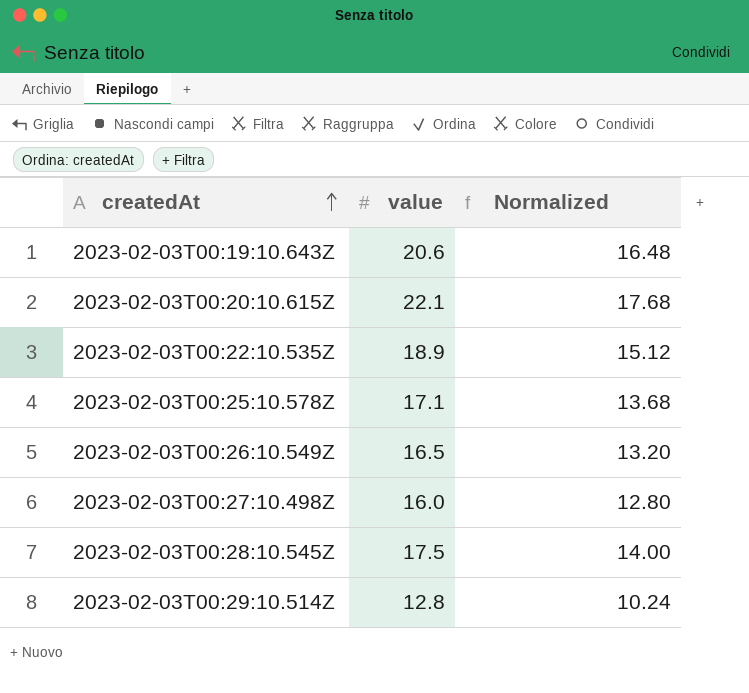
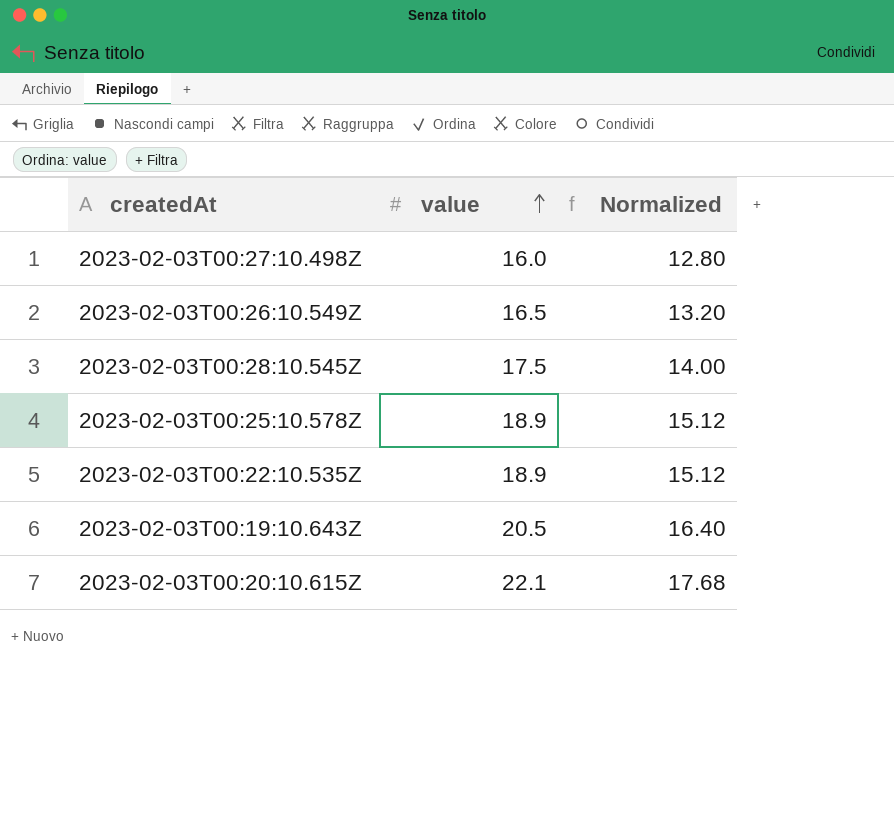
row order: createdAt ascending -> value ascending
row 2023-02-03T00:29:10.514Z: 12.8 | 10.24 -> none
2023-02-03T00:25:10.578Z | value: 17.1 -> 18.9
2023-02-03T00:25:10.578Z | Normalized: 13.68 -> 15.12
2023-02-03T00:19:10.643Z | value: 20.6 -> 20.5
2023-02-03T00:19:10.643Z | Normalized: 16.48 -> 16.40

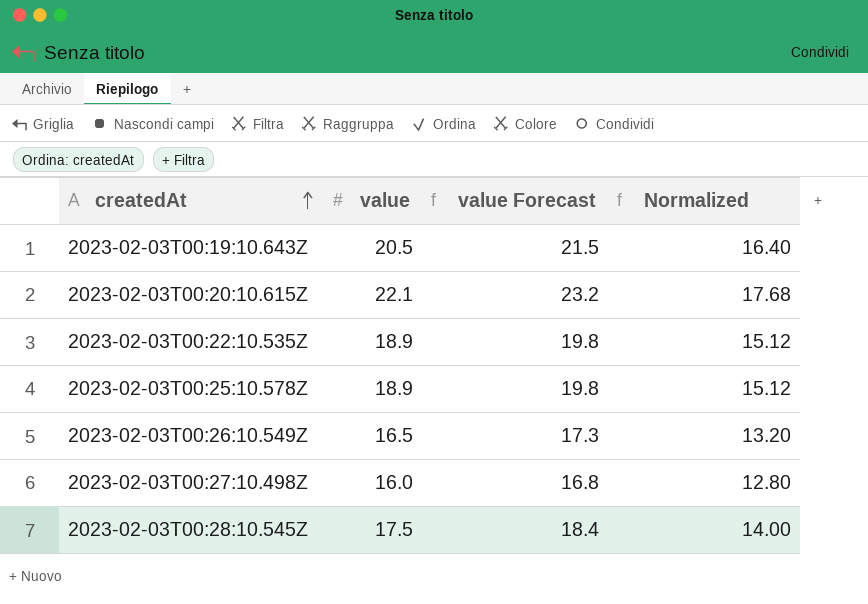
row order: value ascending -> createdAt ascending
column value Forecast | formula: none -> [value] * 1.05

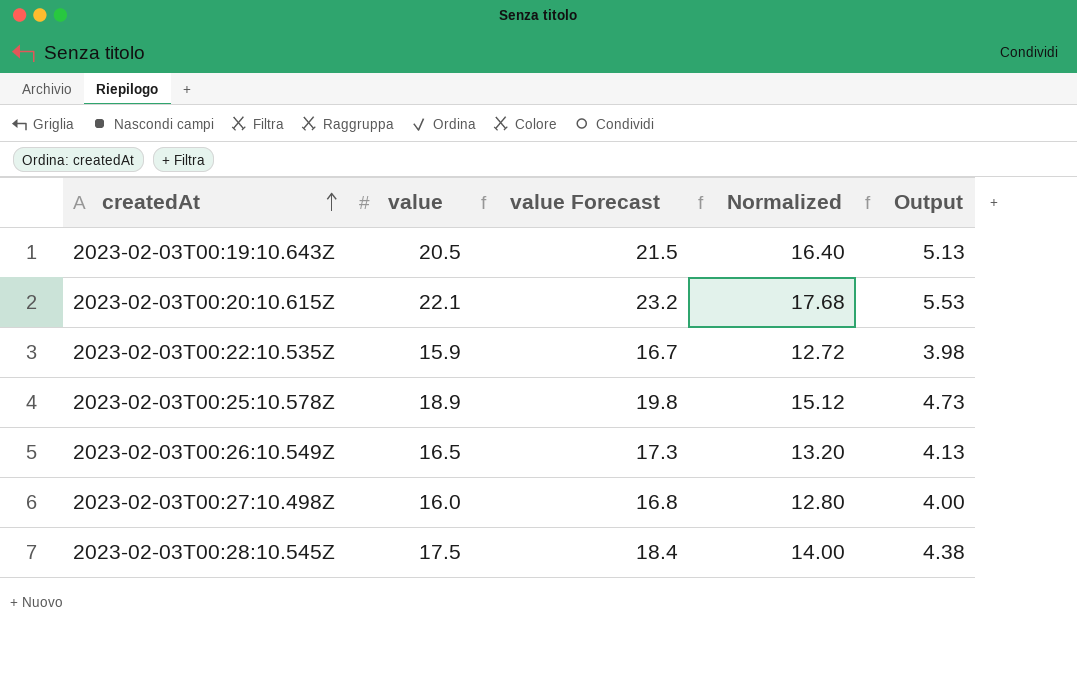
column Output | formula: none -> [value] * 0.25
2023-02-03T00:22:10.535Z | value: 18.9 -> 15.9
2023-02-03T00:22:10.535Z | value Forecast: 19.8 -> 16.7
2023-02-03T00:22:10.535Z | Normalized: 15.12 -> 12.72

